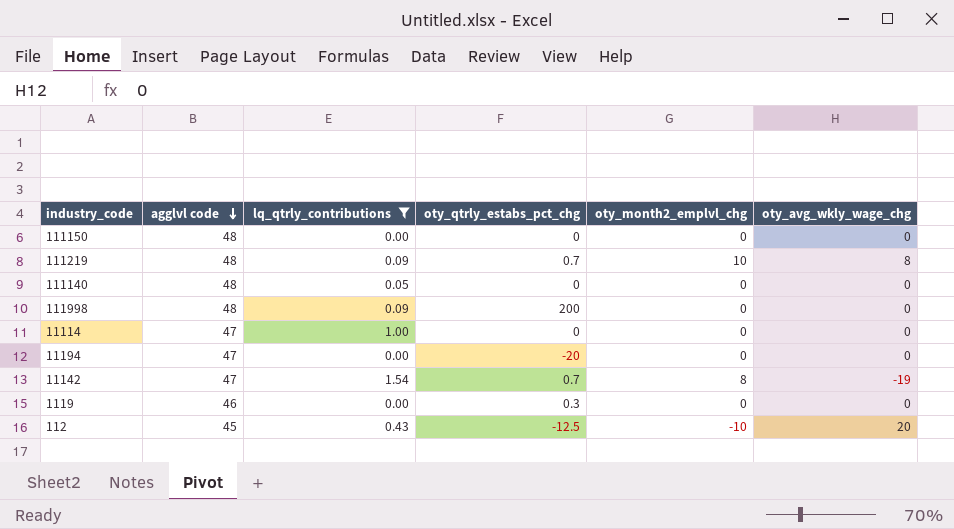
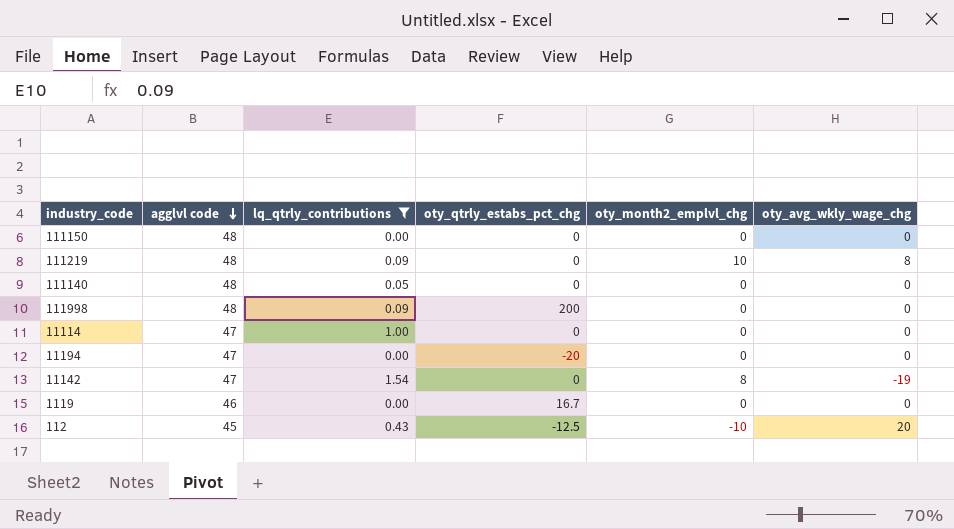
111219 | oty_qtrly_estabs_pct_chg: 0.7 -> 0
11142 | oty_qtrly_estabs_pct_chg: 0.7 -> 0
1119 | oty_qtrly_estabs_pct_chg: 0.3 -> 16.7

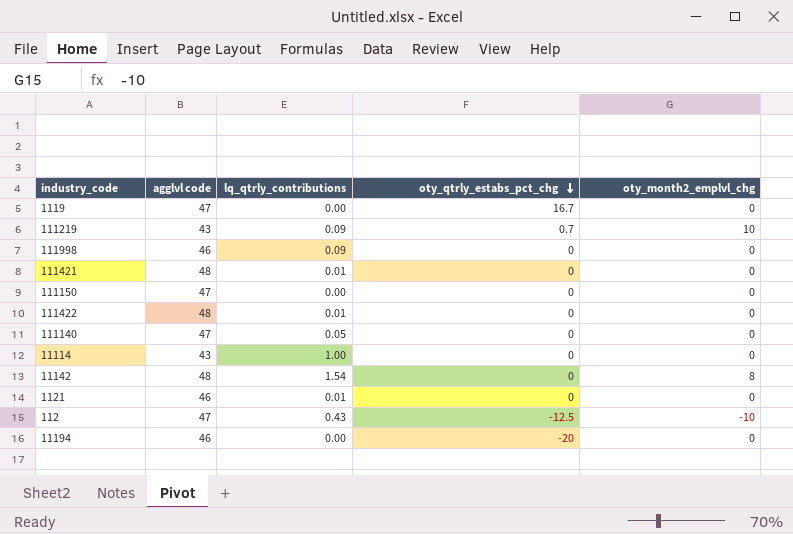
filter: lq_qtrly_contributions != 0.01 -> none
row order: agglvl code descending -> oty_qtrly_estabs_pct_chg descending
column oty_avg_wkly_wage_chg | position: 6 -> none
1119 | agglvl code: 46 -> 47
111219 | agglvl code: 48 -> 43
111219 | oty_qtrly_estabs_pct_chg: 0 -> 0.7
111998 | agglvl code: 48 -> 46
111998 | oty_qtrly_estabs_pct_chg: 200 -> 0
111150 | agglvl code: 48 -> 47
111140 | agglvl code: 48 -> 47
11114 | agglvl code: 47 -> 43
11142 | agglvl code: 47 -> 48
112 | agglvl code: 45 -> 47
11194 | agglvl code: 47 -> 46

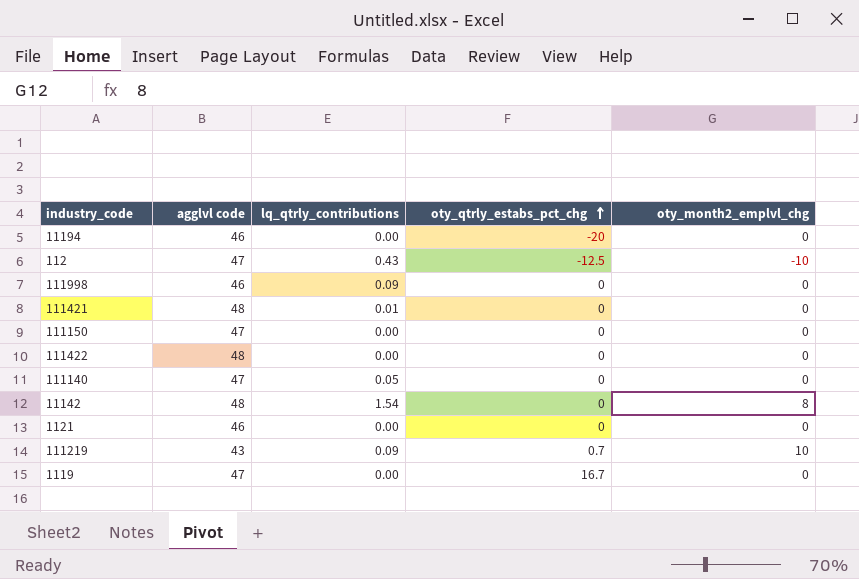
row order: oty_qtrly_estabs_pct_chg descending -> oty_qtrly_estabs_pct_chg ascending
row 11114: 43 | 1.00 | 0 | 0 -> none
111422 | lq_qtrly_contributions: 0.01 -> 0.00
1121 | lq_qtrly_contributions: 0.01 -> 0.00

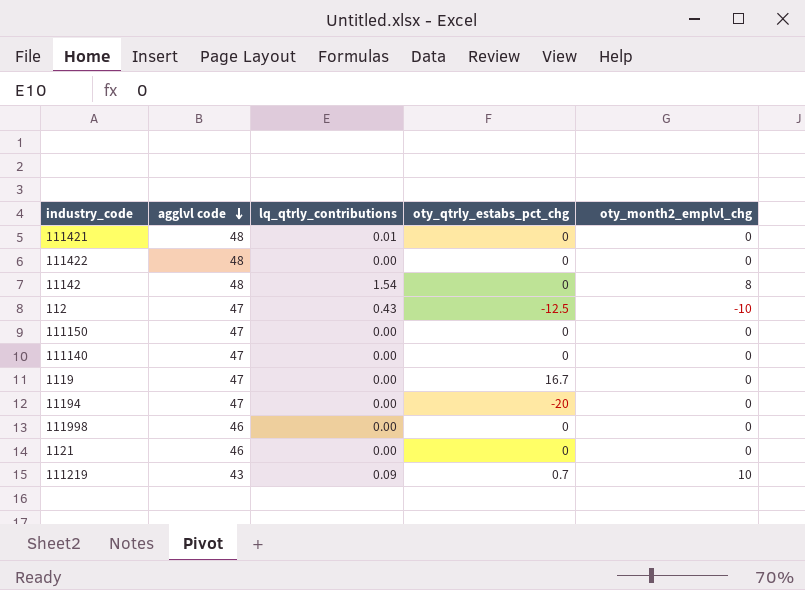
row order: oty_qtrly_estabs_pct_chg ascending -> agglvl code descending
111140 | lq_qtrly_contributions: 0.05 -> 0.00
11194 | agglvl code: 46 -> 47
111998 | lq_qtrly_contributions: 0.09 -> 0.00

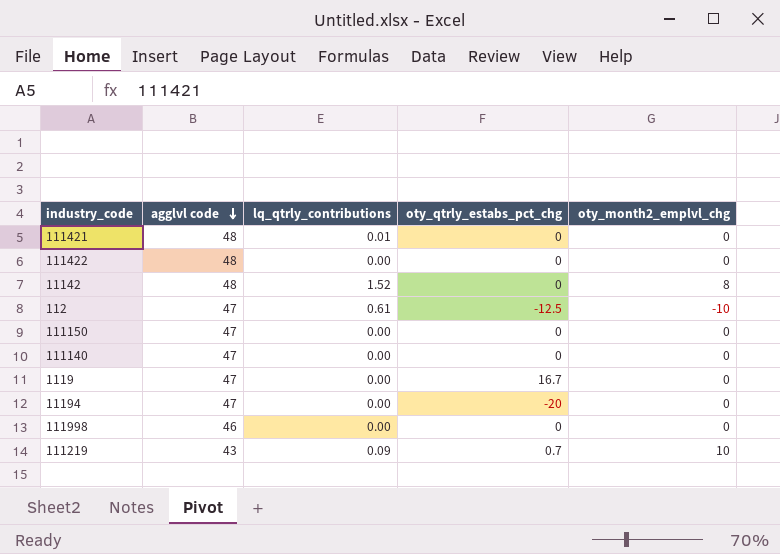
row 1121: 46 | 0.00 | 0 | 0 -> none
11142 | lq_qtrly_contributions: 1.54 -> 1.52
112 | lq_qtrly_contributions: 0.43 -> 0.61

